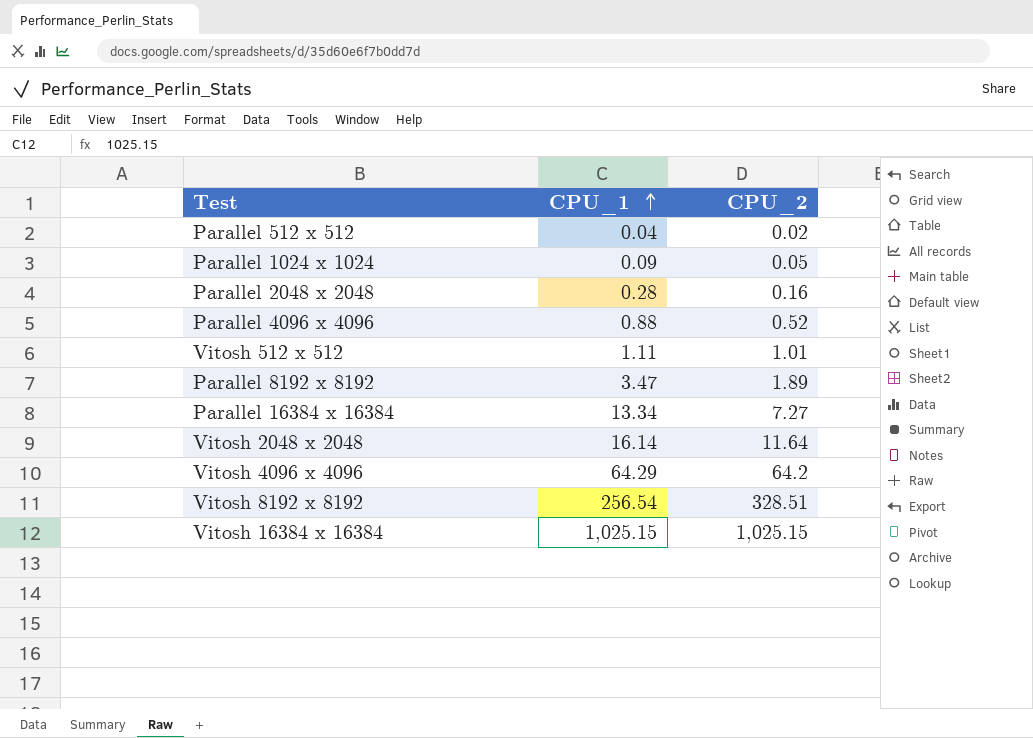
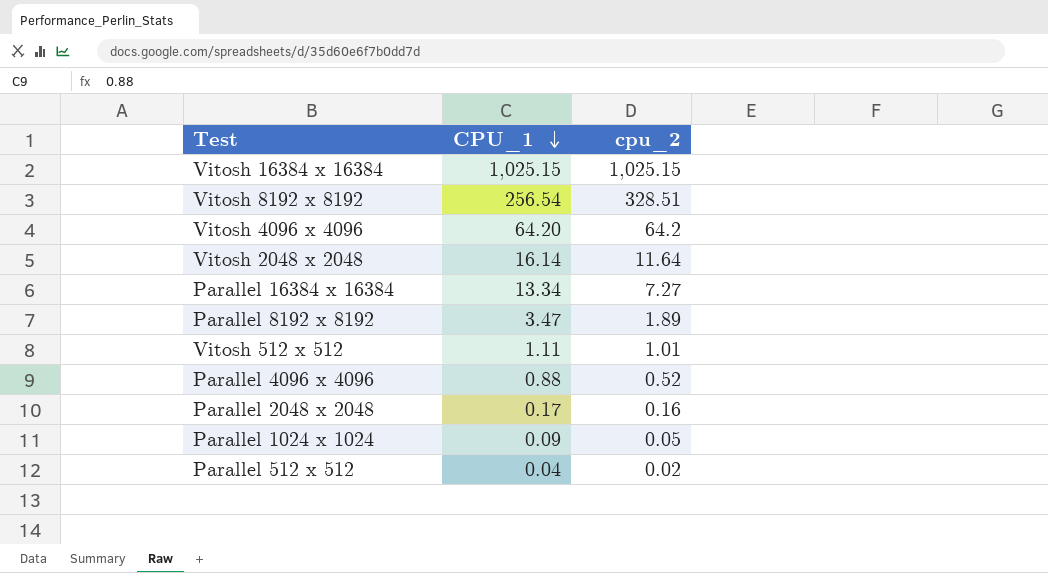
row order: CPU_1 ascending -> CPU_1 descending
column name: CPU_2 -> cpu_2
Vitosh 4096 x 4096 | CPU_1: 64.29 -> 64.20
Parallel 2048 x 2048 | CPU_1: 0.28 -> 0.17

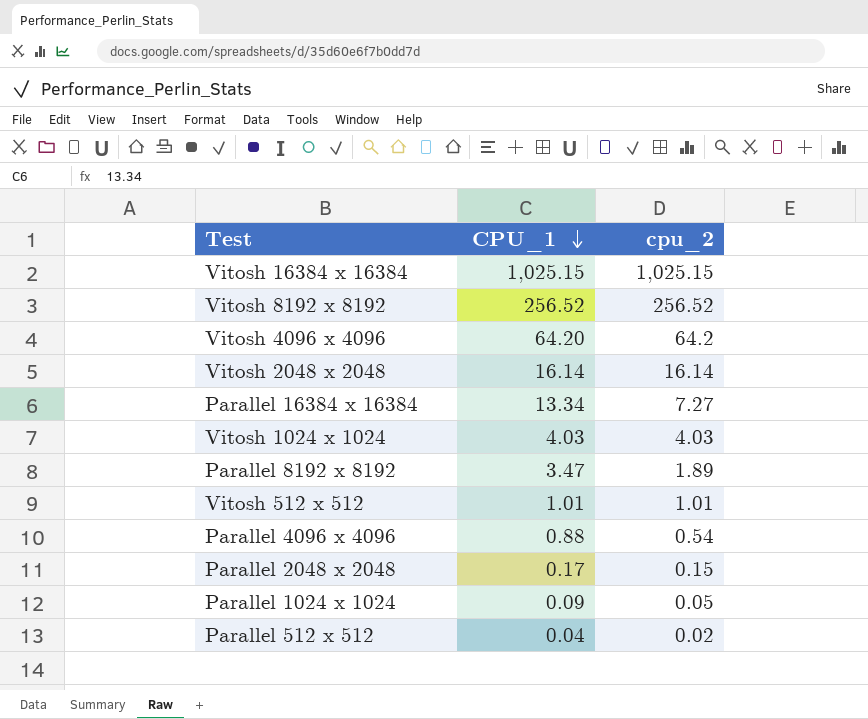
Vitosh 8192 x 8192 | CPU_1: 256.54 -> 256.52
Vitosh 8192 x 8192 | cpu_2: 328.51 -> 256.52
Vitosh 2048 x 2048 | cpu_2: 11.64 -> 16.14
row Vitosh 1024 x 1024: none -> 4.03 | 4.03
Vitosh 512 x 512 | CPU_1: 1.11 -> 1.01
Parallel 4096 x 4096 | cpu_2: 0.52 -> 0.54
Parallel 2048 x 2048 | cpu_2: 0.16 -> 0.15

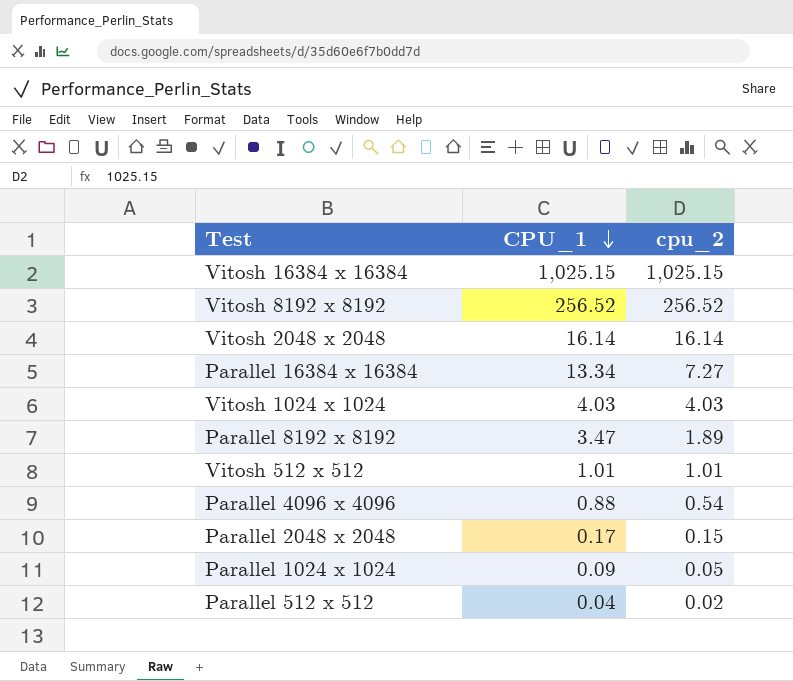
row Vitosh 4096 x 4096: 64.20 | 64.2 -> none

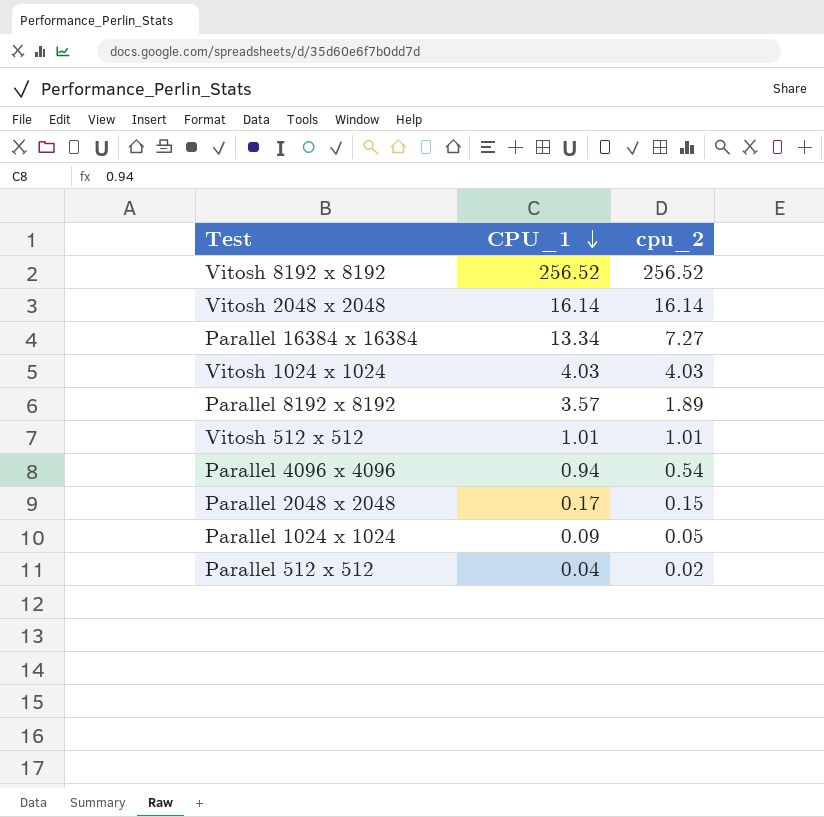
row Vitosh 16384 x 16384: 1,025.15 | 1,025.15 -> none
Parallel 8192 x 8192 | CPU_1: 3.47 -> 3.57
Parallel 4096 x 4096 | CPU_1: 0.88 -> 0.94

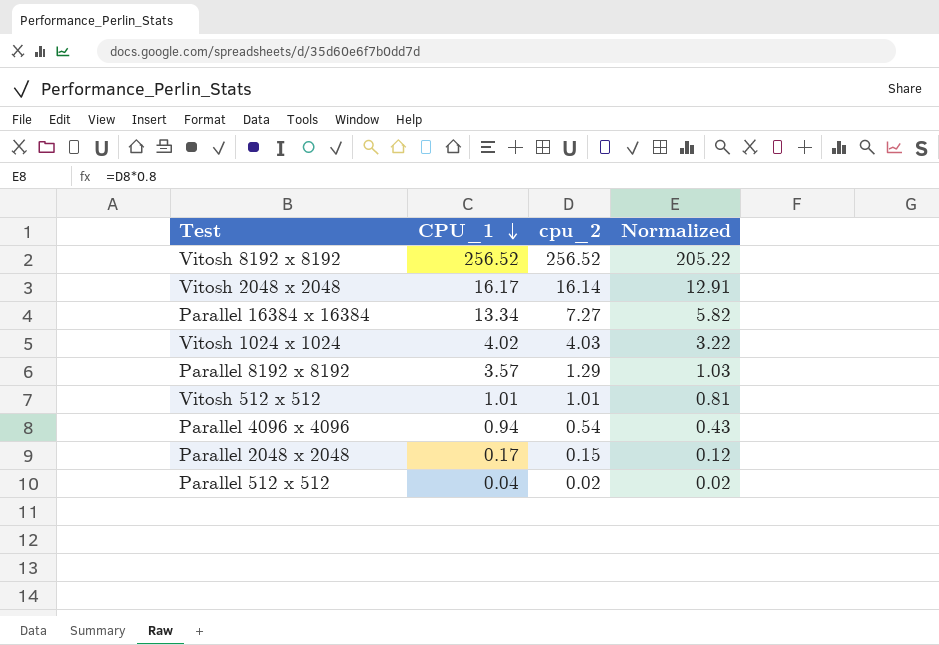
column Normalized | formula: none -> [cpu_2] * 0.8
row Parallel 1024 x 1024: 0.09 | 0.05 -> none
Vitosh 2048 x 2048 | CPU_1: 16.14 -> 16.17
Vitosh 1024 x 1024 | CPU_1: 4.03 -> 4.02
Parallel 8192 x 8192 | cpu_2: 1.89 -> 1.29

